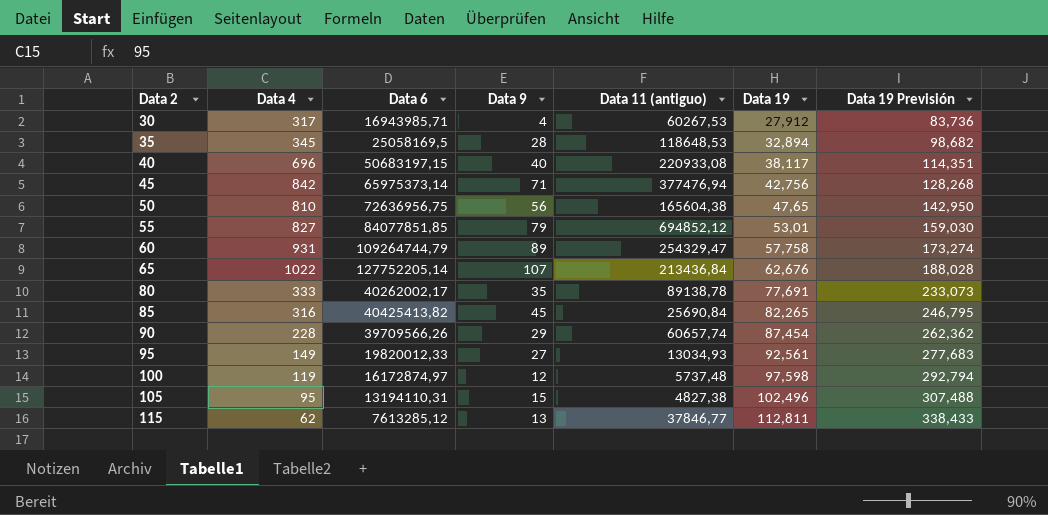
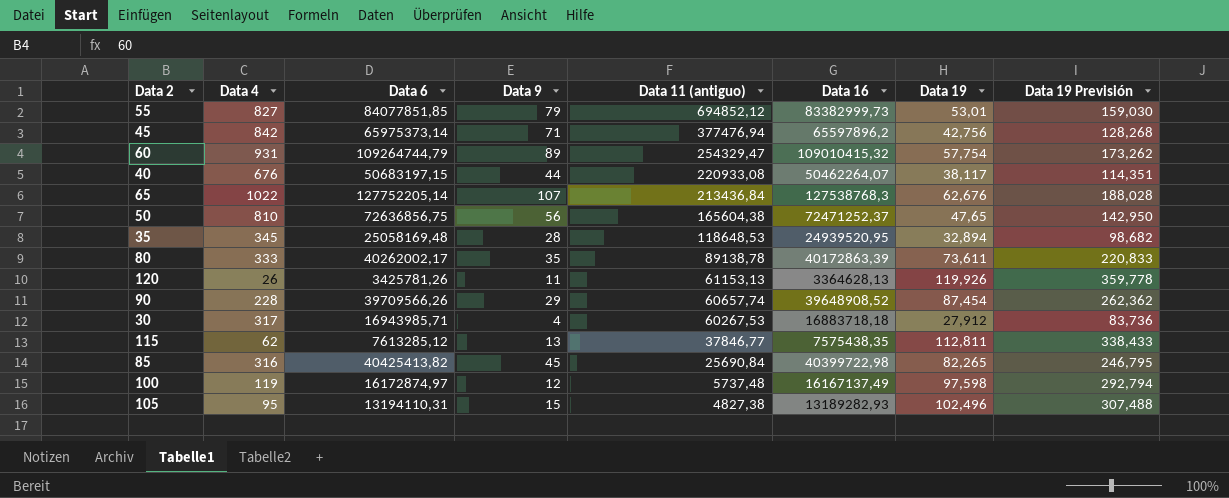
row order: Data 2 ascending -> Data 11 (antiguo) descending
column Data 16 | formula: none -> [Data 6] - [Data 11 (antiguo)]
row 95: 149 | 19820012,33 | 27 | 13034,93 | 92,561 | 277,683 -> none
60 | Data 19: 57,758 -> 57,754
60 | Data 19 Previsión: 173,274 -> 173,262
40 | Data 4: 696 -> 676
40 | Data 9: 40 -> 44
50 | Data 6: 72636956,75 -> 72636856,75
35 | Data 6: 25058169,5 -> 25058169,48
80 | Data 19: 77,691 -> 73,611
80 | Data 19 Previsión: 233,073 -> 220,833
row 120: none -> 26 | 3425781,26 | 11 | 61153,13 | 3364628,13 | 119,926 | 359,778

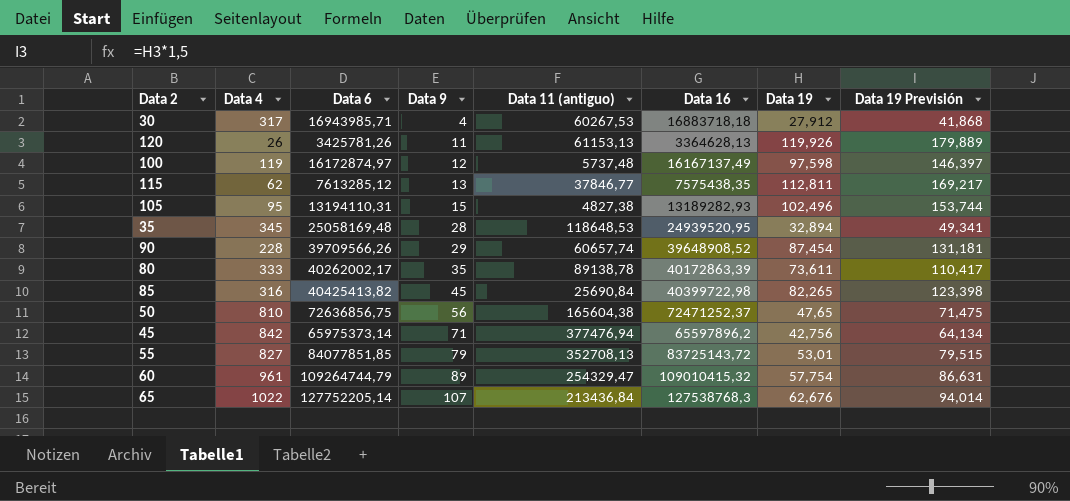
row order: Data 11 (antiguo) descending -> Data 9 ascending
column Data 19 Previsión | formula: [Data 19] * 3 -> [Data 19] * 1,5
row 40: 676 | 50683197,15 | 44 | 220933,08 | 50462264,07 | 38,117 | 114,351 -> none
55 | Data 11 (antiguo): 694852,12 -> 352708,13
55 | Data 16: 83382999,73 -> 83725143,72
60 | Data 4: 931 -> 961

